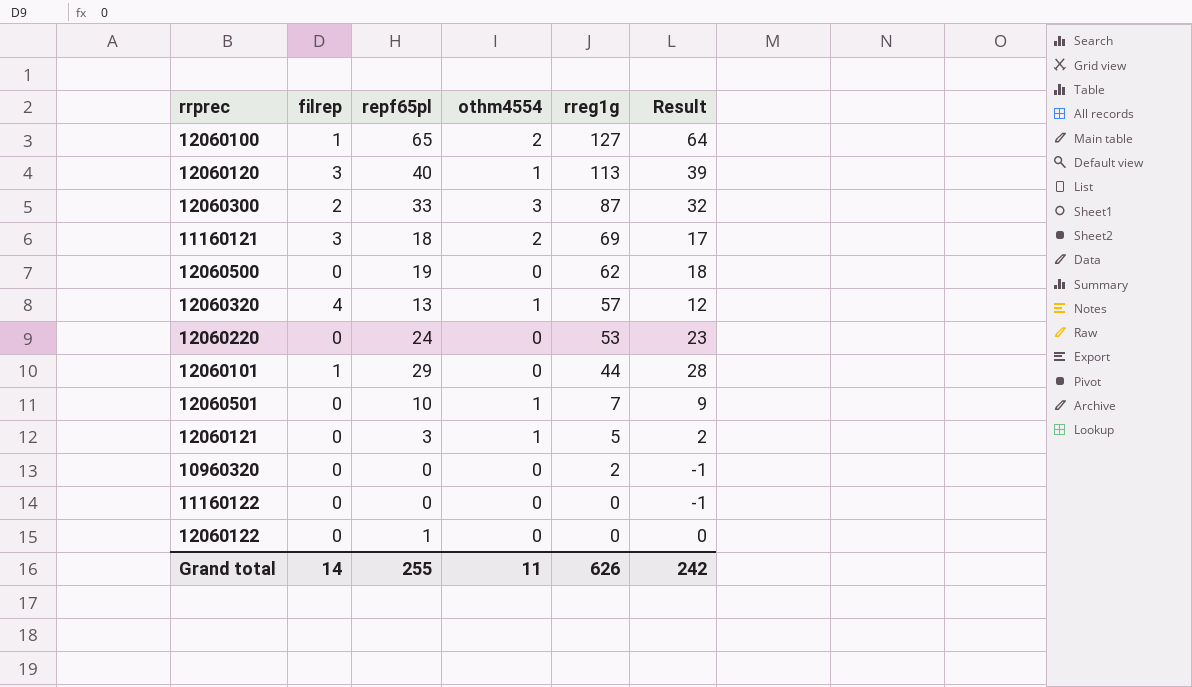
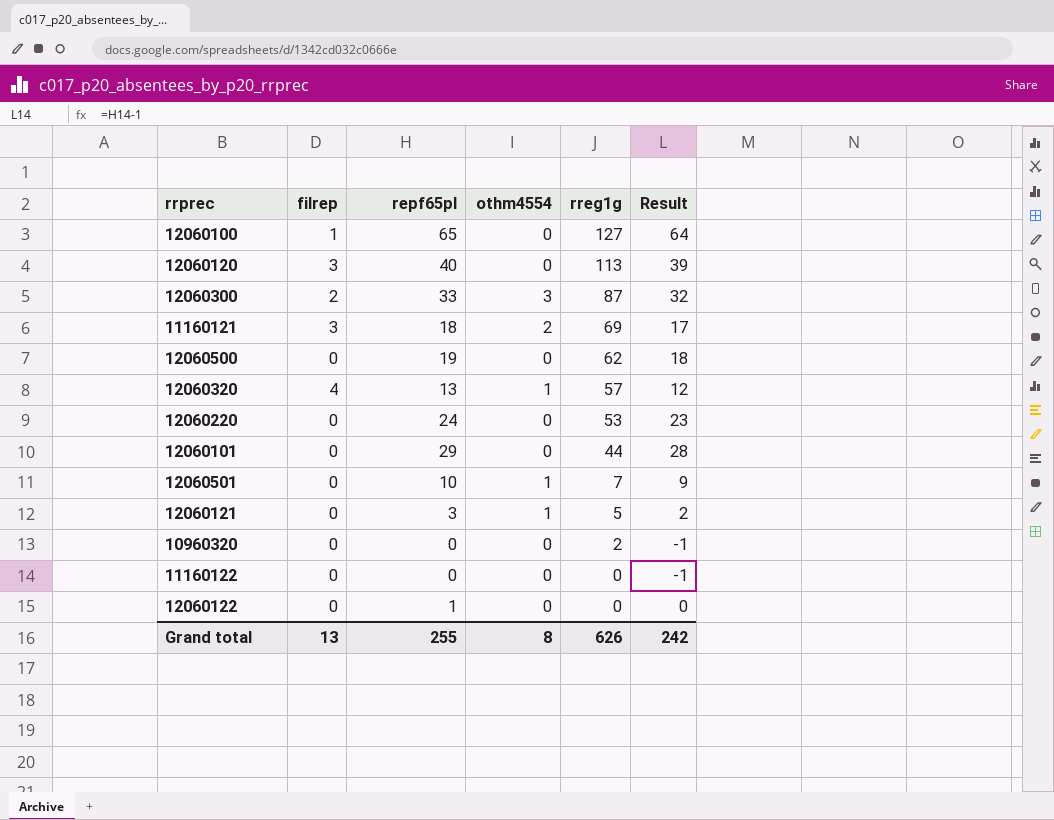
12060100 | othm4554: 2 -> 0
12060120 | othm4554: 1 -> 0
12060101 | filrep: 1 -> 0
Grand total | filrep: 14 -> 13
Grand total | othm4554: 11 -> 8

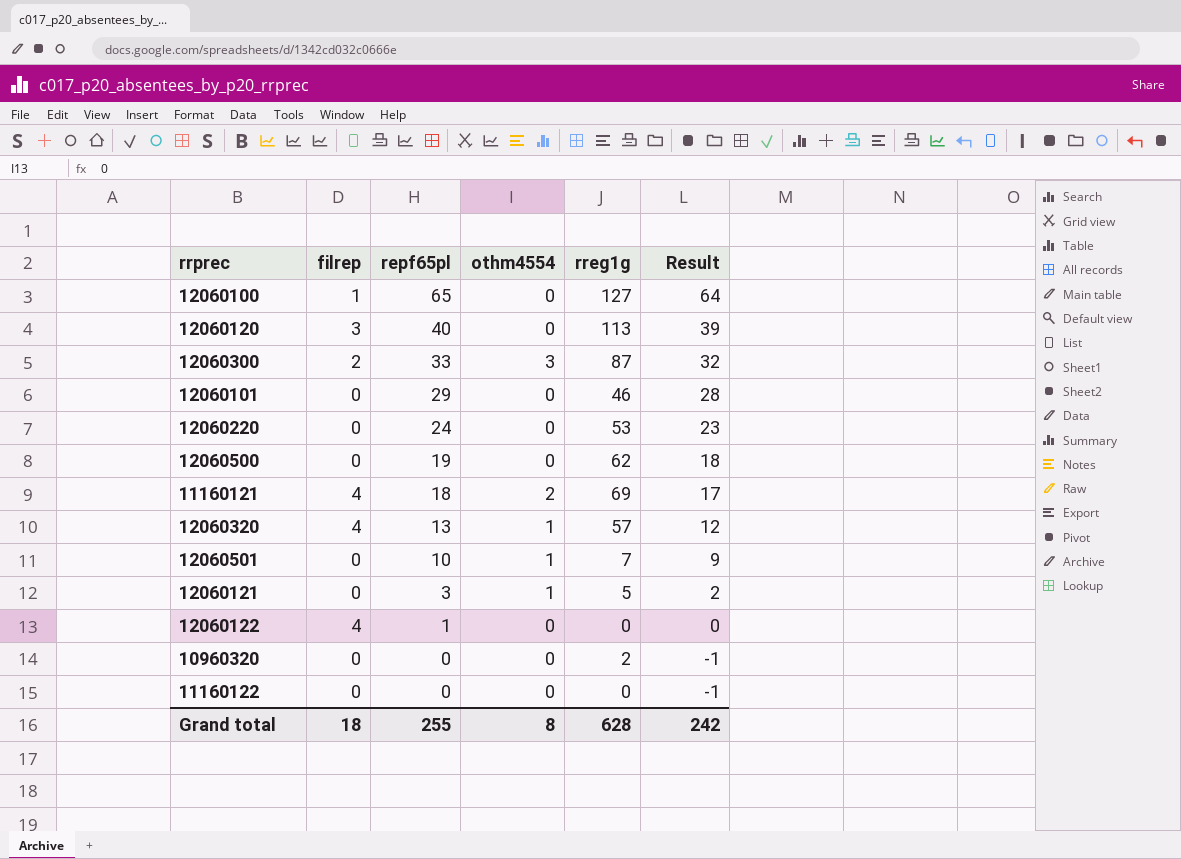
row order: rreg1g descending -> repf65pl descending
12060101 | rreg1g: 44 -> 46
11160121 | filrep: 3 -> 4
12060122 | filrep: 0 -> 4
Grand total | filrep: 13 -> 18
Grand total | rreg1g: 626 -> 628

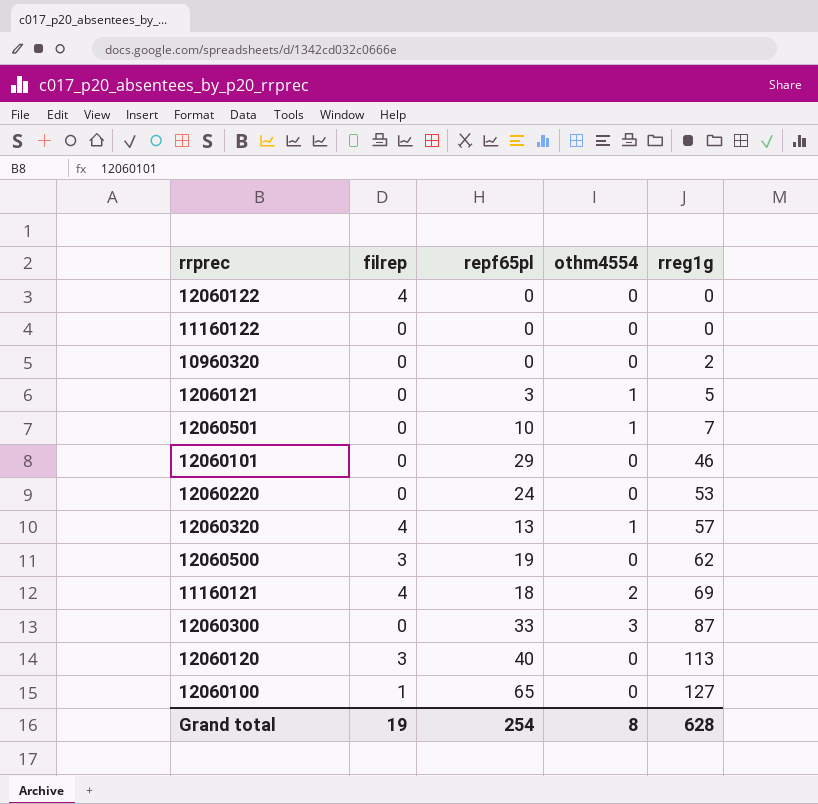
row order: repf65pl descending -> rreg1g ascending
column Result | formula: [repf65pl] - 1 -> none
12060122 | repf65pl: 1 -> 0
12060500 | filrep: 0 -> 3
12060300 | filrep: 2 -> 0
Grand total | filrep: 18 -> 19
Grand total | repf65pl: 255 -> 254

